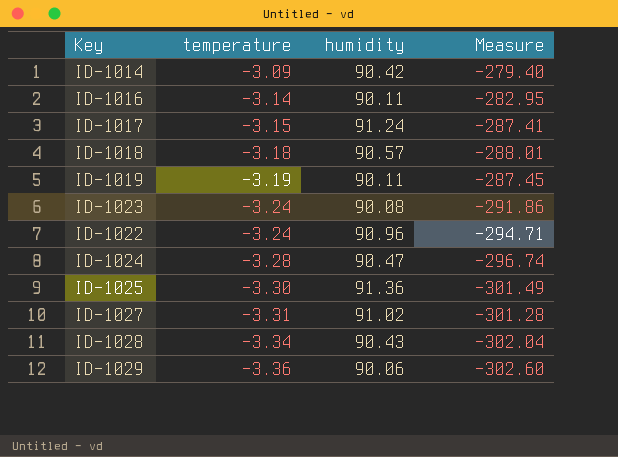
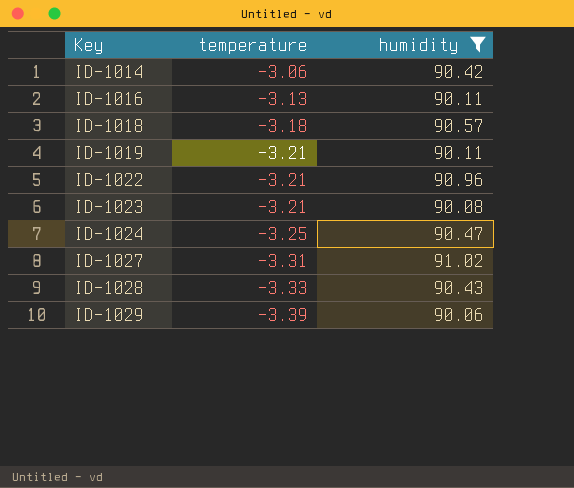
filter: none -> humidity <= 91.02
row order: temperature descending -> Key ascending
column Measure | formula: [temperature] * [humidity] -> none
ID-1014 | temperature: -3.09 -> -3.06
ID-1016 | temperature: -3.14 -> -3.13
ID-1019 | temperature: -3.19 -> -3.21
ID-1022 | temperature: -3.24 -> -3.21
ID-1023 | temperature: -3.24 -> -3.21
ID-1024 | temperature: -3.28 -> -3.25
ID-1028 | temperature: -3.34 -> -3.33
ID-1029 | temperature: -3.36 -> -3.39

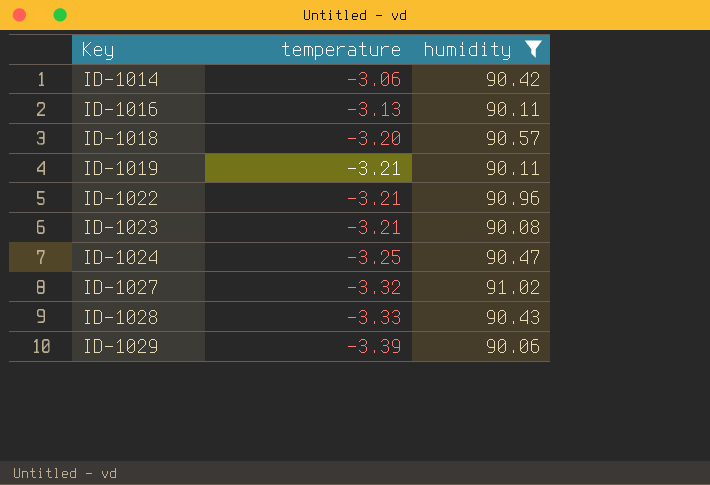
ID-1018 | temperature: -3.18 -> -3.20
ID-1027 | temperature: -3.31 -> -3.32

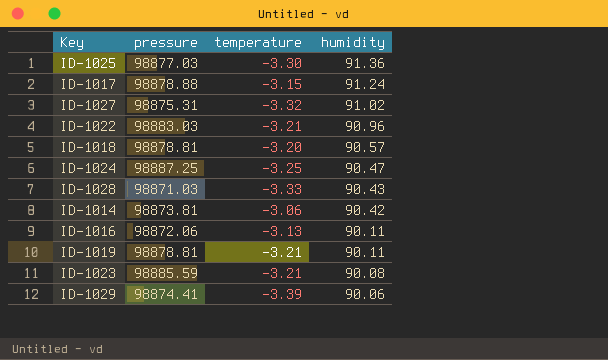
filter: humidity <= 91.02 -> none
row order: Key ascending -> humidity descending
column pressure | position: none -> 2

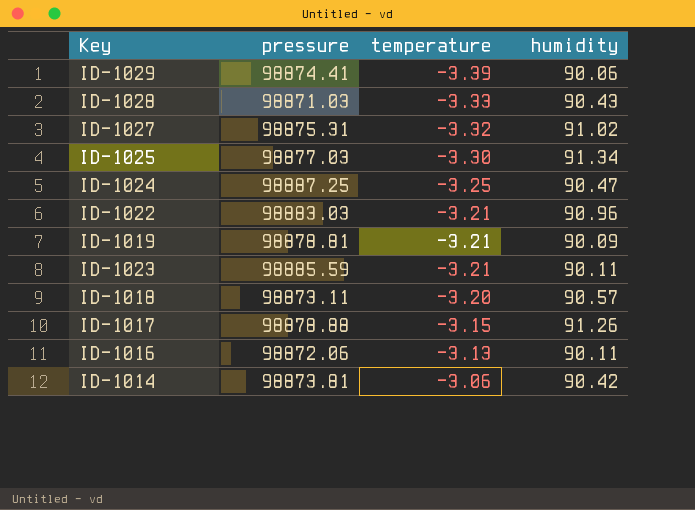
row order: humidity descending -> temperature ascending
ID-1025 | humidity: 91.36 -> 91.34
ID-1019 | humidity: 90.11 -> 90.09
ID-1023 | humidity: 90.08 -> 90.11
ID-1018 | pressure: 98878.81 -> 98873.11
ID-1017 | humidity: 91.24 -> 91.26

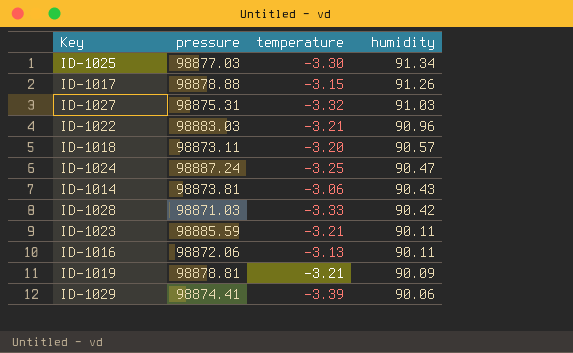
row order: temperature ascending -> humidity descending
ID-1027 | humidity: 91.02 -> 91.03
ID-1024 | pressure: 98887.25 -> 98887.24
ID-1014 | humidity: 90.42 -> 90.43
ID-1028 | humidity: 90.43 -> 90.42

